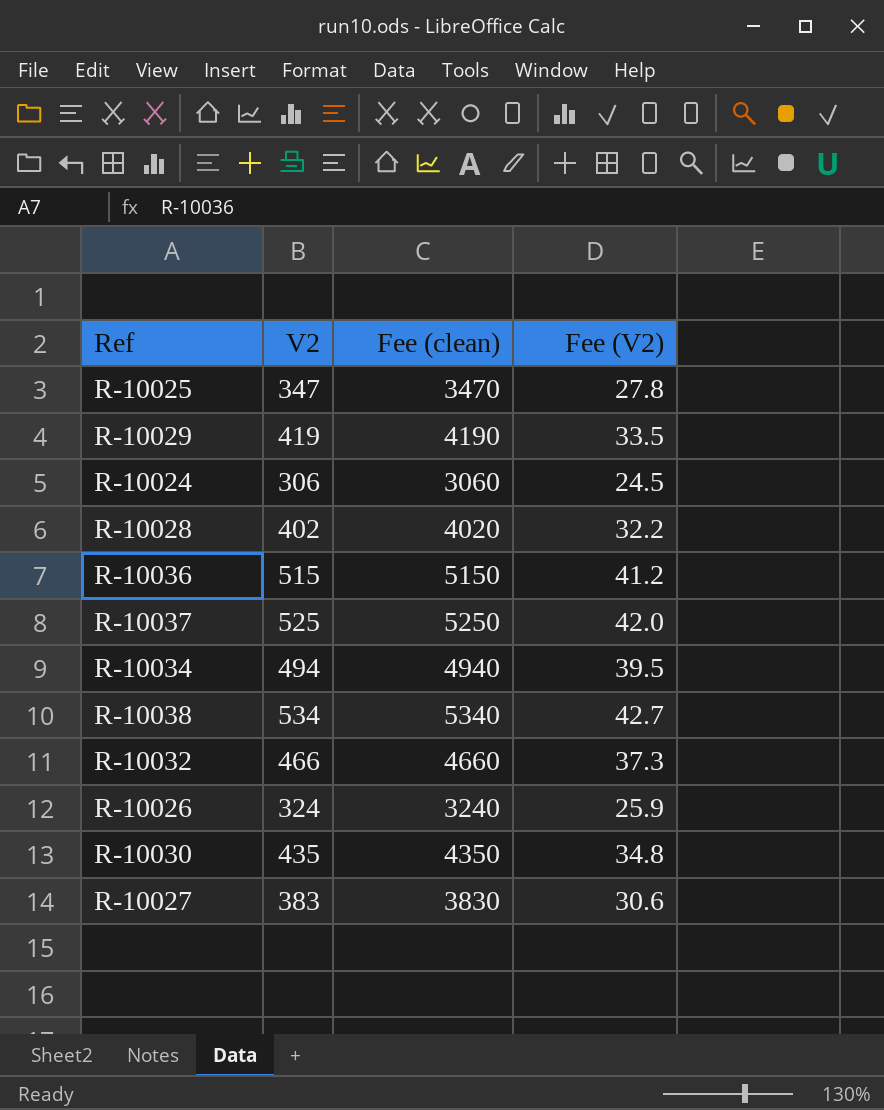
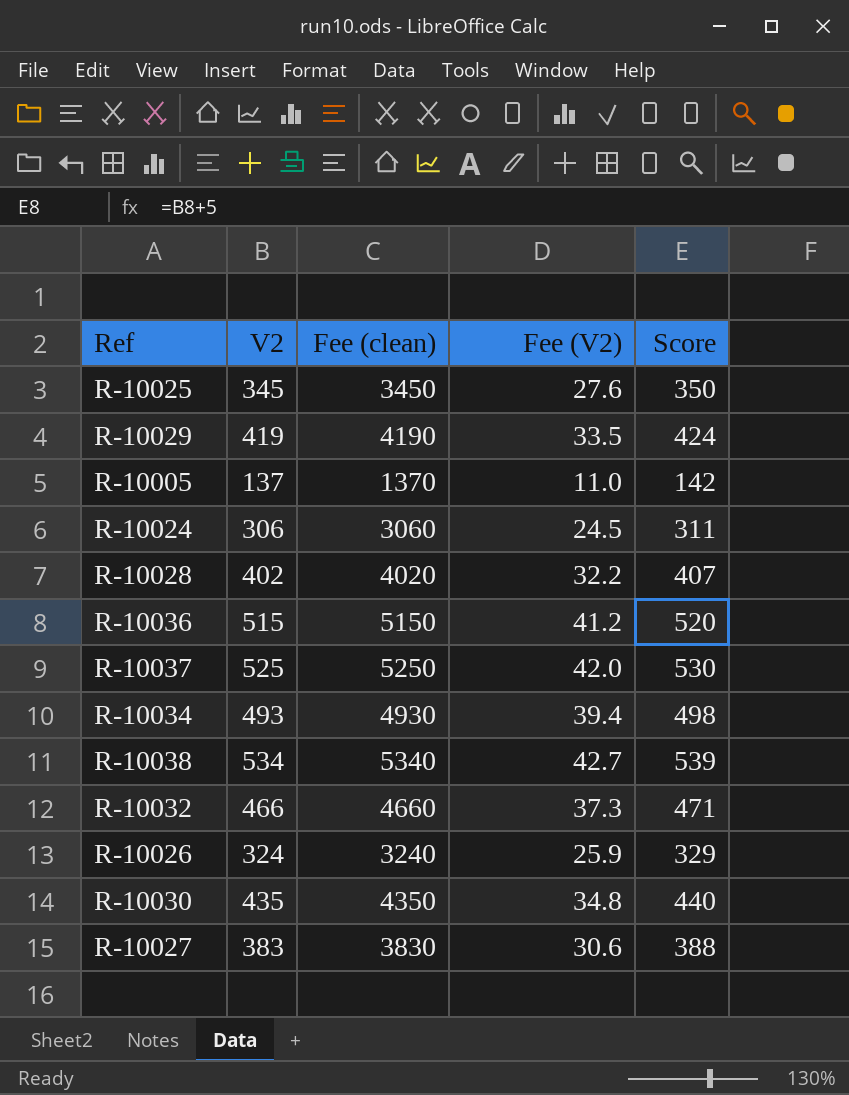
column Score | formula: none -> [V2] + 5
R-10025 | V2: 347 -> 345
R-10025 | Fee (clean): 3470 -> 3450
R-10025 | Fee (V2): 27.8 -> 27.6
row R-10005: none -> 137 | 1370 | 11.0 | 142
R-10034 | V2: 494 -> 493
R-10034 | Fee (clean): 4940 -> 4930
R-10034 | Fee (V2): 39.5 -> 39.4

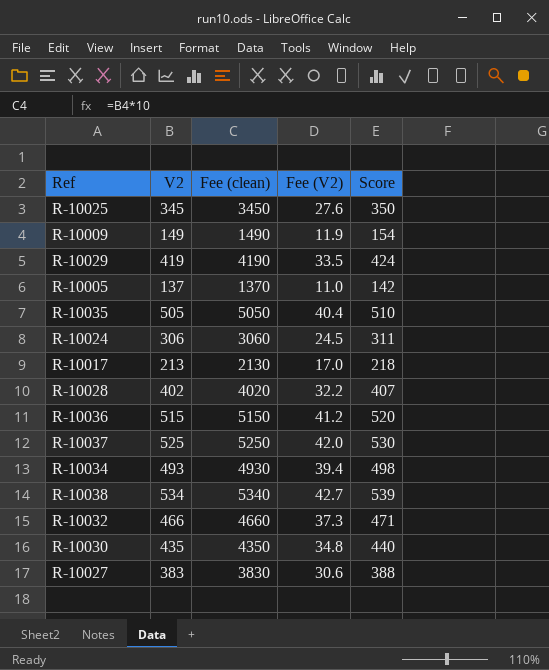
row R-10026: 324 | 3240 | 25.9 | 329 -> none
row R-10009: none -> 149 | 1490 | 11.9 | 154
row R-10035: none -> 505 | 5050 | 40.4 | 510
row R-10017: none -> 213 | 2130 | 17.0 | 218

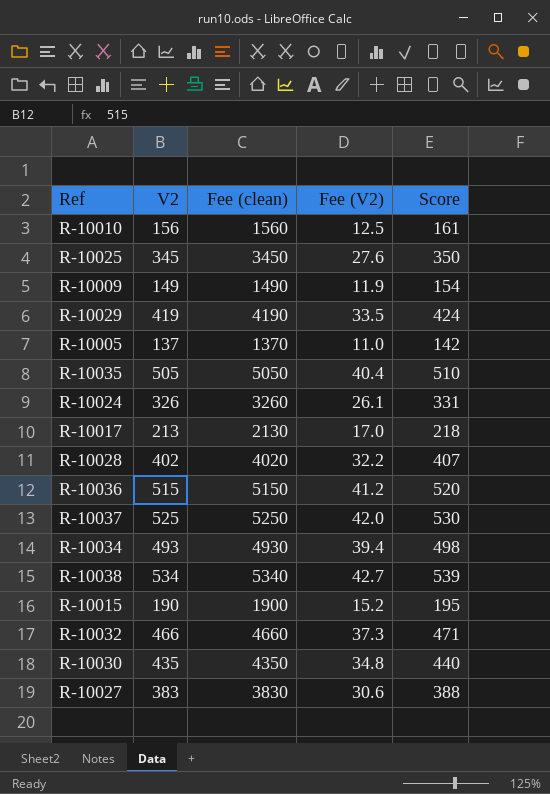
row R-10010: none -> 156 | 1560 | 12.5 | 161
R-10024 | V2: 306 -> 326
R-10024 | Fee (clean): 3060 -> 3260
R-10024 | Fee (V2): 24.5 -> 26.1
R-10024 | Score: 311 -> 331
row R-10015: none -> 190 | 1900 | 15.2 | 195

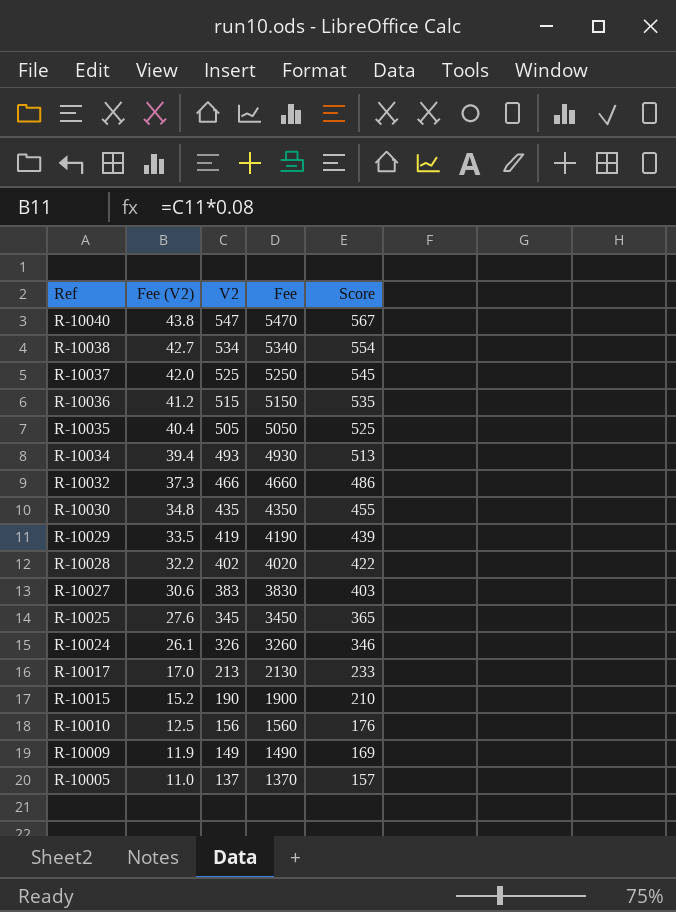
row order: none -> Ref descending
column Fee (V2) | position: 4 -> 2
column name: Fee (clean) -> Fee
column Score | formula: [V2] + 5 -> [V2] + 20
row R-10040: none -> 43.8 | 547 | 5470 | 567

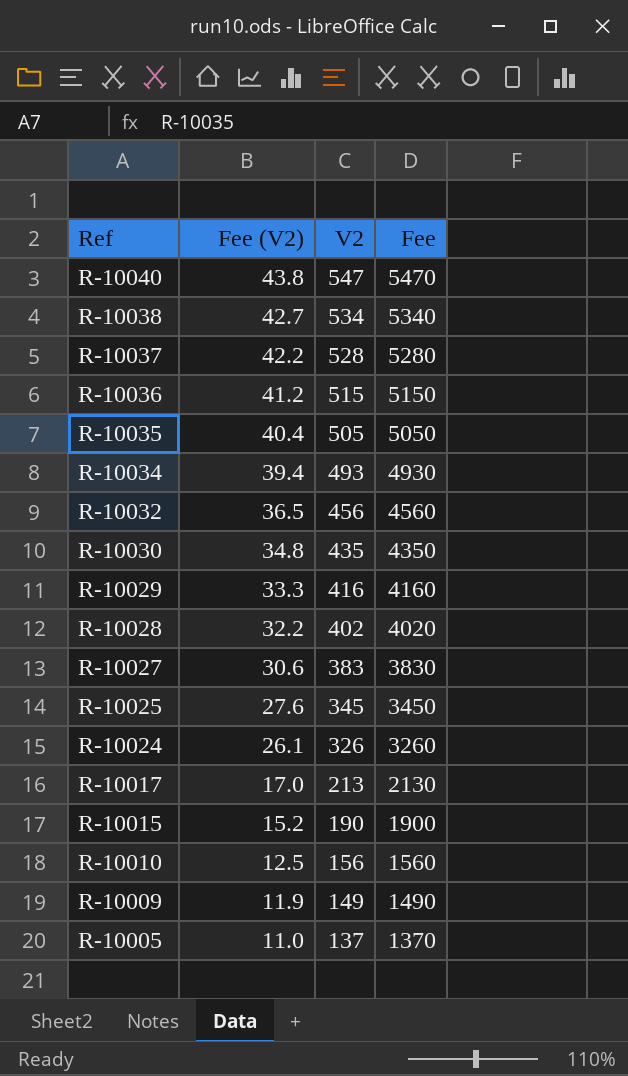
column Score | formula: [V2] + 20 -> none
R-10037 | Fee (V2): 42.0 -> 42.2
R-10037 | V2: 525 -> 528
R-10037 | Fee: 5250 -> 5280
R-10032 | Fee (V2): 37.3 -> 36.5
R-10032 | V2: 466 -> 456
R-10032 | Fee: 4660 -> 4560
R-10029 | Fee (V2): 33.5 -> 33.3
R-10029 | V2: 419 -> 416
R-10029 | Fee: 4190 -> 4160

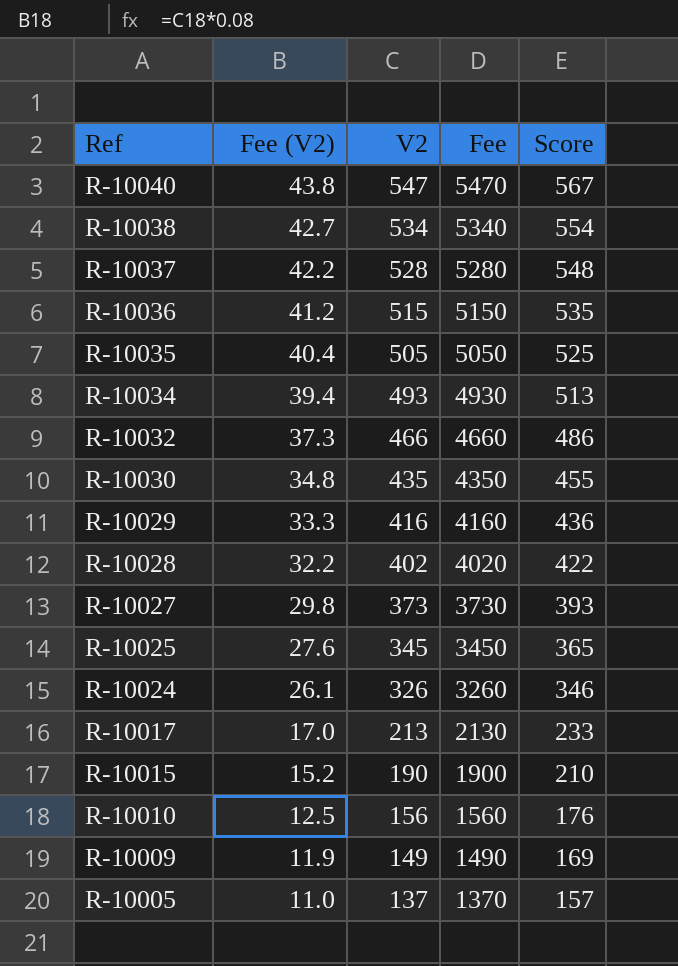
column Score | formula: none -> [V2] + 20
R-10032 | Fee (V2): 36.5 -> 37.3
R-10032 | V2: 456 -> 466
R-10032 | Fee: 4560 -> 4660
R-10027 | Fee (V2): 30.6 -> 29.8
R-10027 | V2: 383 -> 373
R-10027 | Fee: 3830 -> 3730

